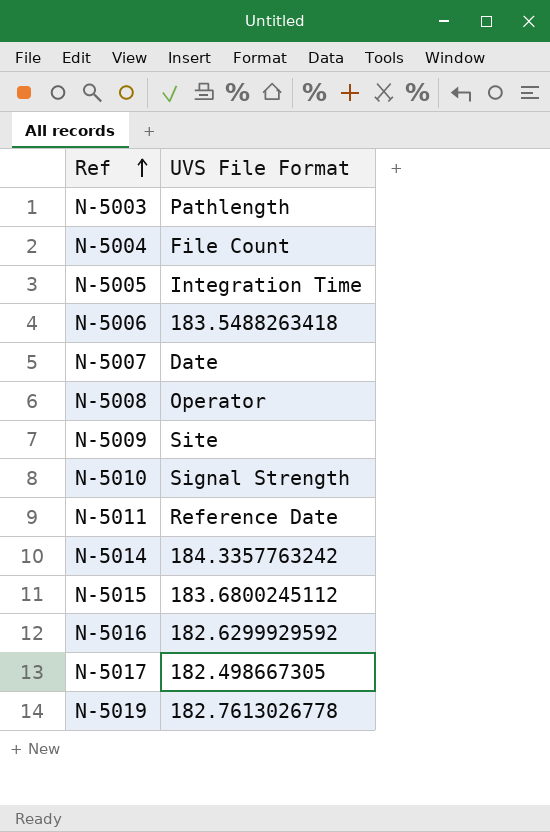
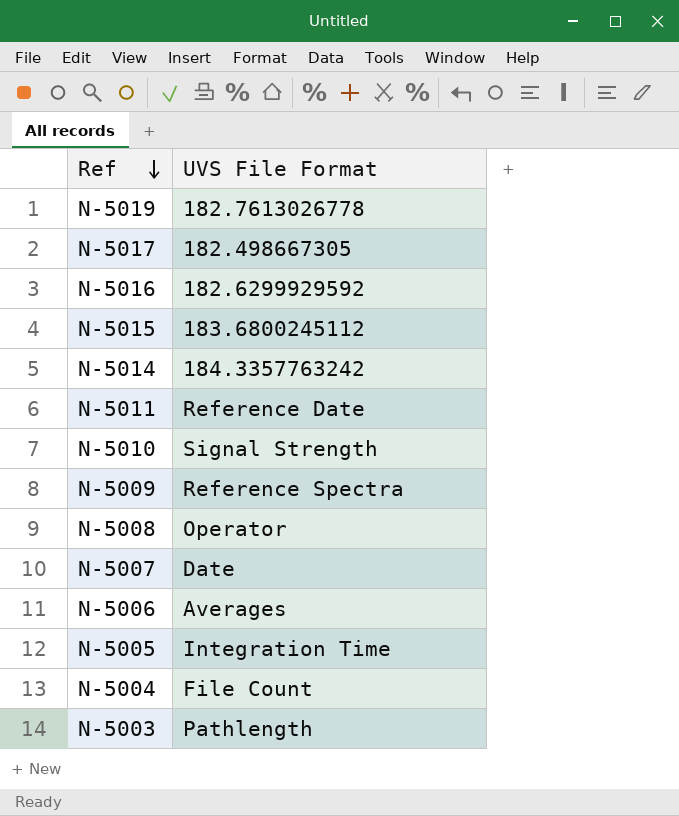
row order: Ref ascending -> Ref descending
N-5009 | UVS File Format: Site -> Reference Spectra
N-5006 | UVS File Format: 183.5488263418 -> Averages

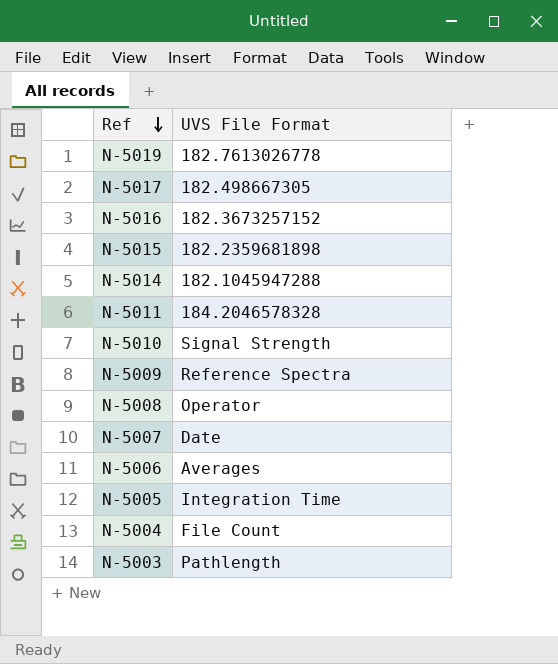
N-5016 | UVS File Format: 182.6299929592 -> 182.3673257152
N-5015 | UVS File Format: 183.6800245112 -> 182.2359681898
N-5014 | UVS File Format: 184.3357763242 -> 182.1045947288
N-5011 | UVS File Format: Reference Date -> 184.2046578328

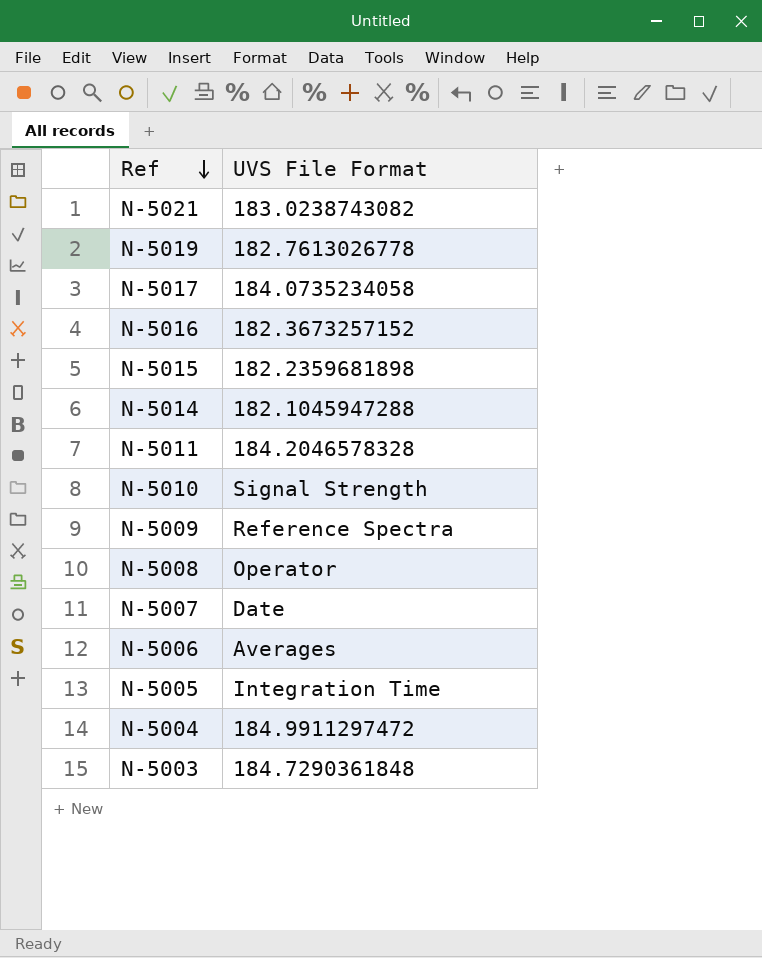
row N-5021: none -> 183.0238743082
N-5017 | UVS File Format: 182.498667305 -> 184.0735234058
N-5004 | UVS File Format: File Count -> 184.9911297472
N-5003 | UVS File Format: Pathlength -> 184.7290361848

